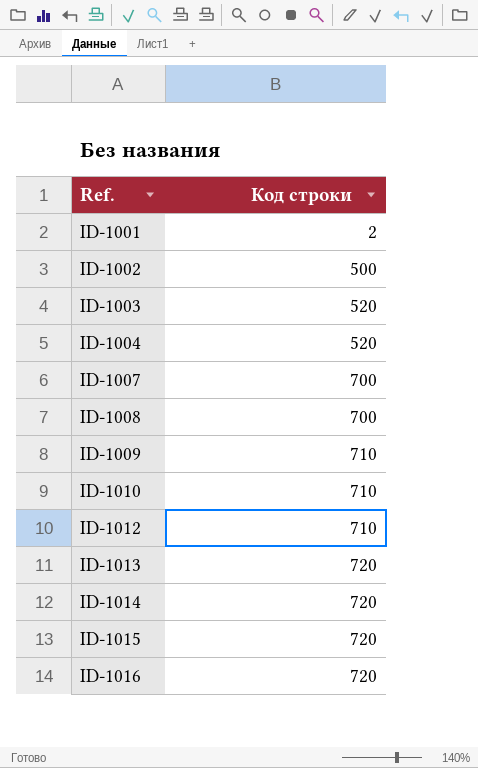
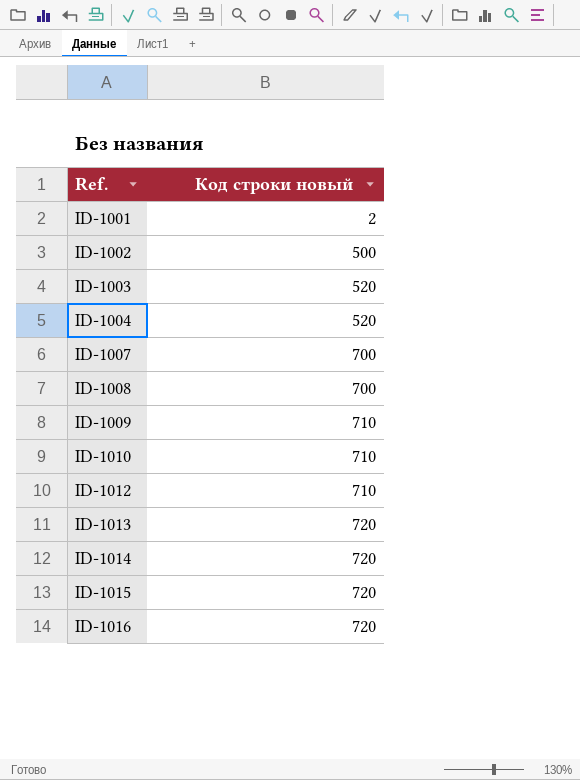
column name: Код строки -> Код строки новый

